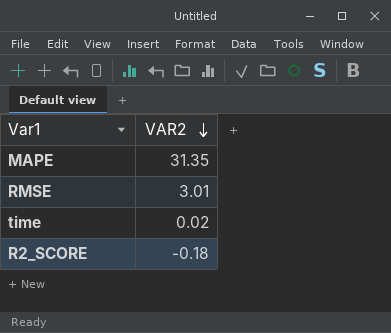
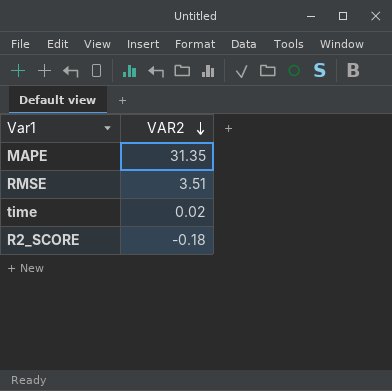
RMSE | VAR2: 3.01 -> 3.51

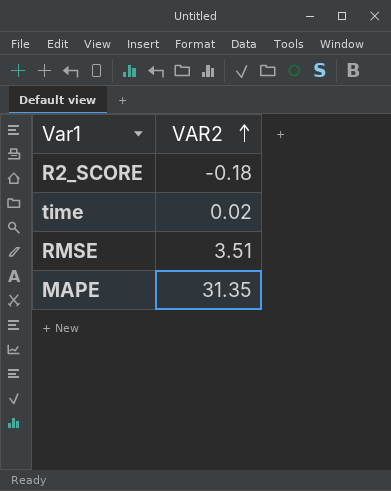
row order: VAR2 descending -> VAR2 ascending

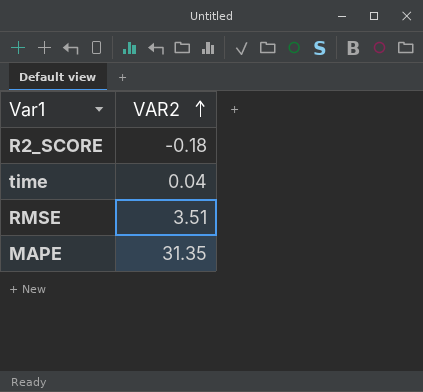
time | VAR2: 0.02 -> 0.04

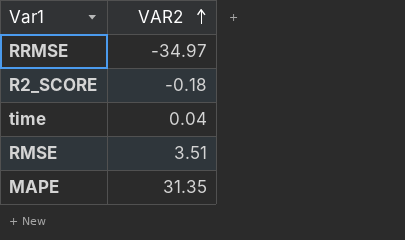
row RRMSE: none -> -34.97

